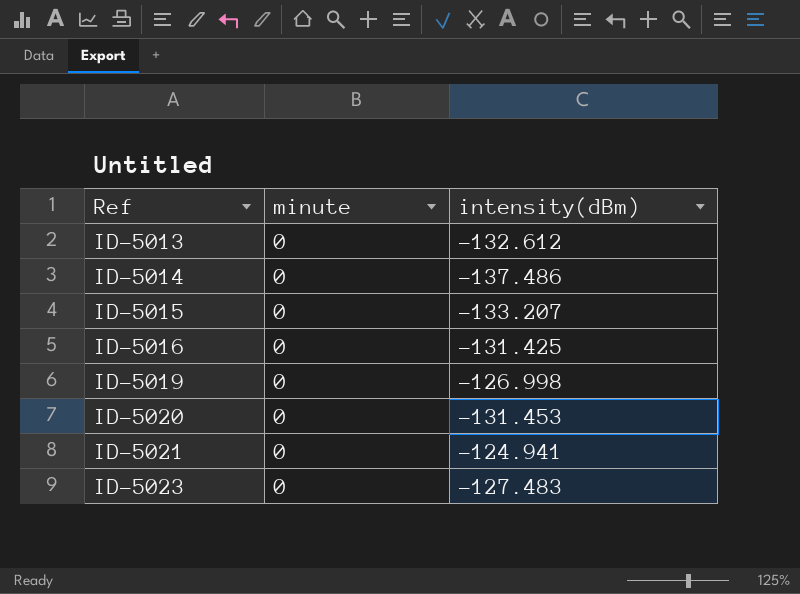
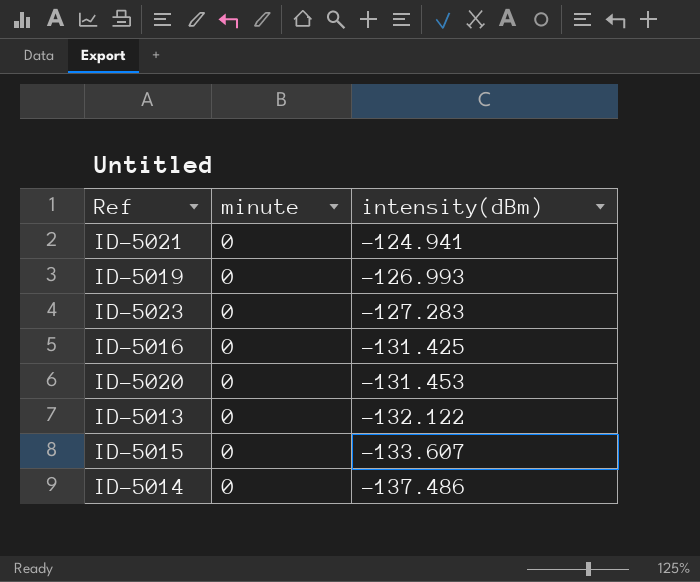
row order: Ref ascending -> intensity(dBm) descending
ID-5019 | intensity(dBm): -126.998 -> -126.993
ID-5023 | intensity(dBm): -127.483 -> -127.283
ID-5013 | intensity(dBm): -132.612 -> -132.122
ID-5015 | intensity(dBm): -133.207 -> -133.607

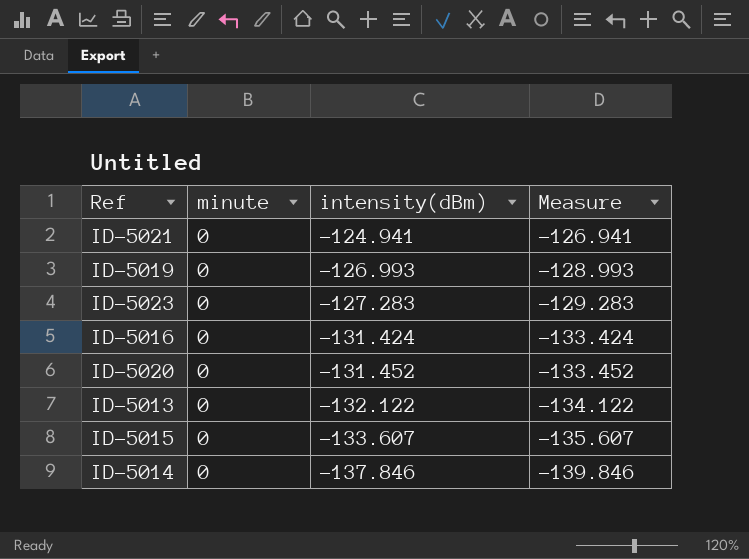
column Measure | formula: none -> [intensity(dBm)] - 2
ID-5016 | intensity(dBm): -131.425 -> -131.424
ID-5020 | intensity(dBm): -131.453 -> -131.452
ID-5014 | intensity(dBm): -137.486 -> -137.846

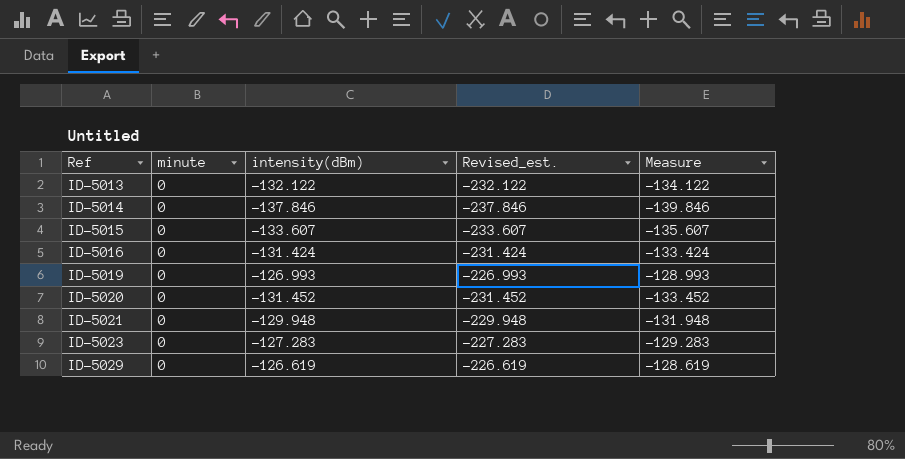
row order: intensity(dBm) descending -> Ref ascending
column Revised_est. | formula: none -> [intensity(dBm)] - 100
ID-5021 | intensity(dBm): -124.941 -> -129.948
ID-5021 | Measure: -126.941 -> -131.948
row ID-5029: none -> 0 | -126.619 | -226.619 | -128.619

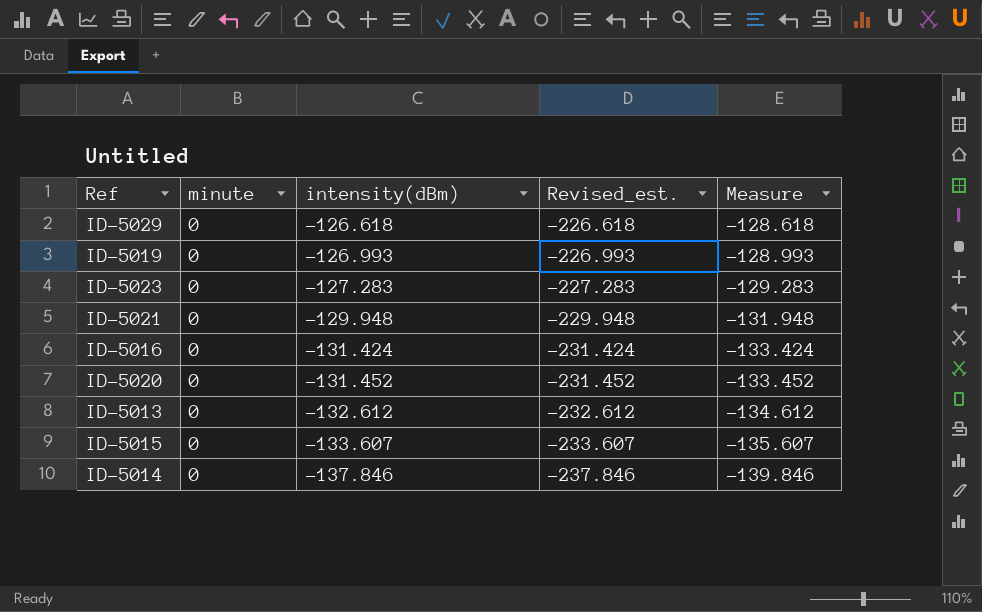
row order: Ref ascending -> intensity(dBm) descending
ID-5029 | intensity(dBm): -126.619 -> -126.618
ID-5029 | Revised_est.: -226.619 -> -226.618
ID-5029 | Measure: -128.619 -> -128.618
ID-5013 | intensity(dBm): -132.122 -> -132.612
ID-5013 | Revised_est.: -232.122 -> -232.612
ID-5013 | Measure: -134.122 -> -134.612

